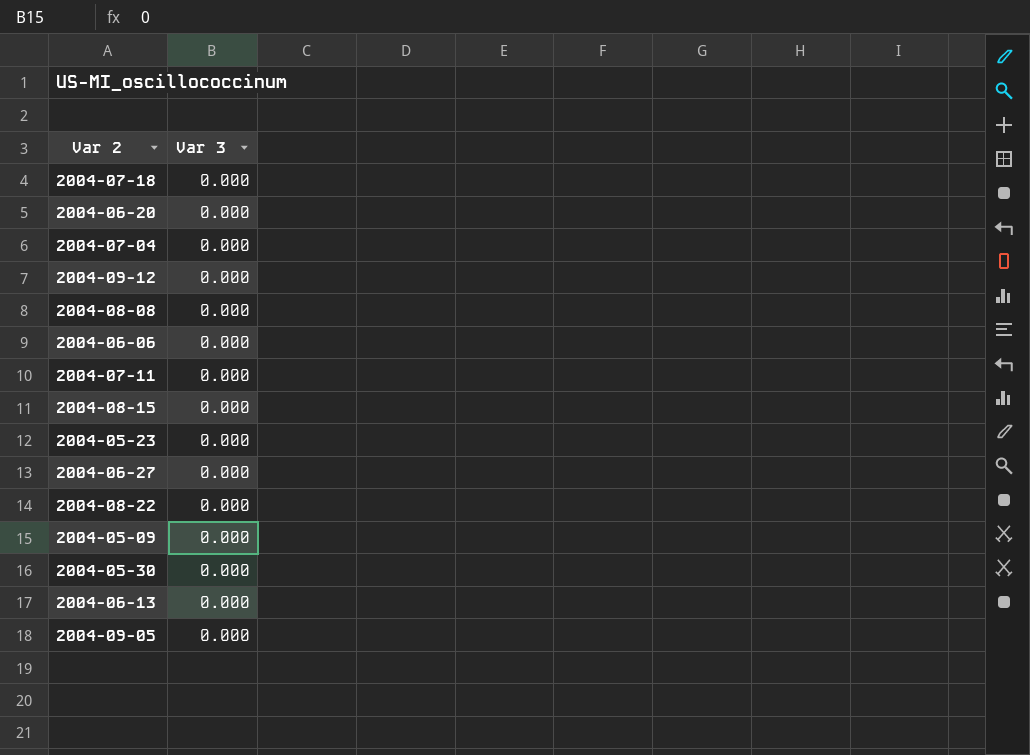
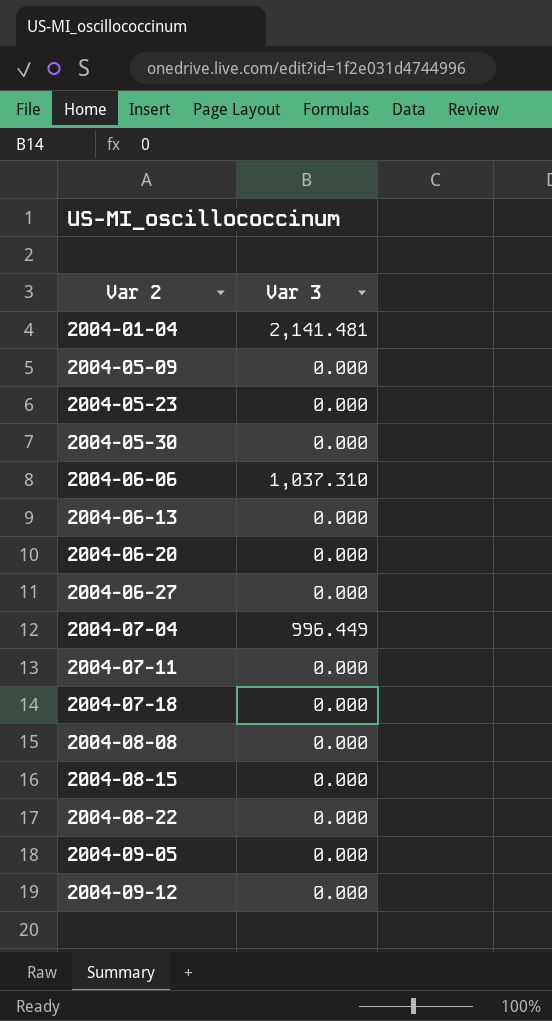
row order: none -> Var 2 ascending
row 2004-01-04: none -> 2,141.481
2004-06-06 | Var 3: 0.000 -> 1,037.310
2004-07-04 | Var 3: 0.000 -> 996.449

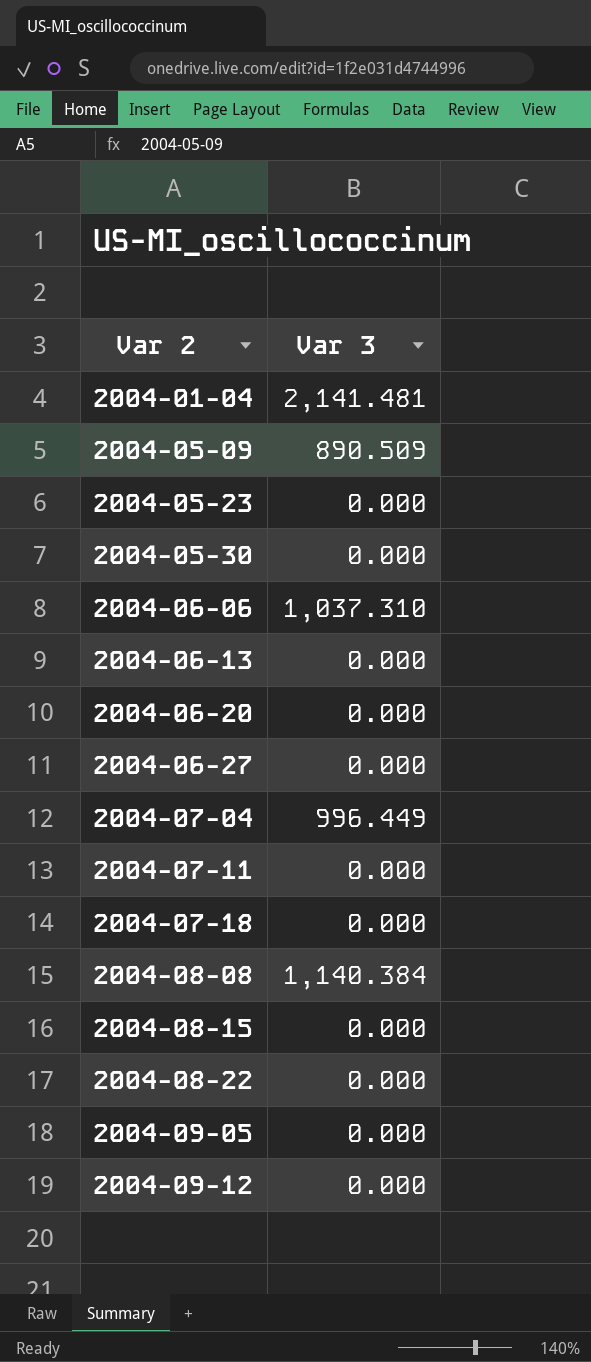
2004-05-09 | Var 3: 0.000 -> 890.509
2004-08-08 | Var 3: 0.000 -> 1,140.384

